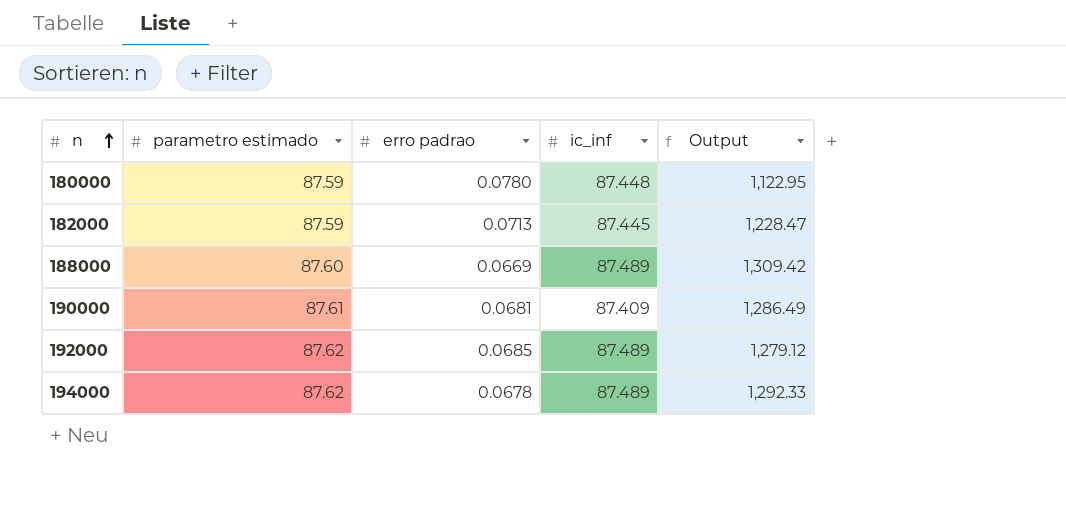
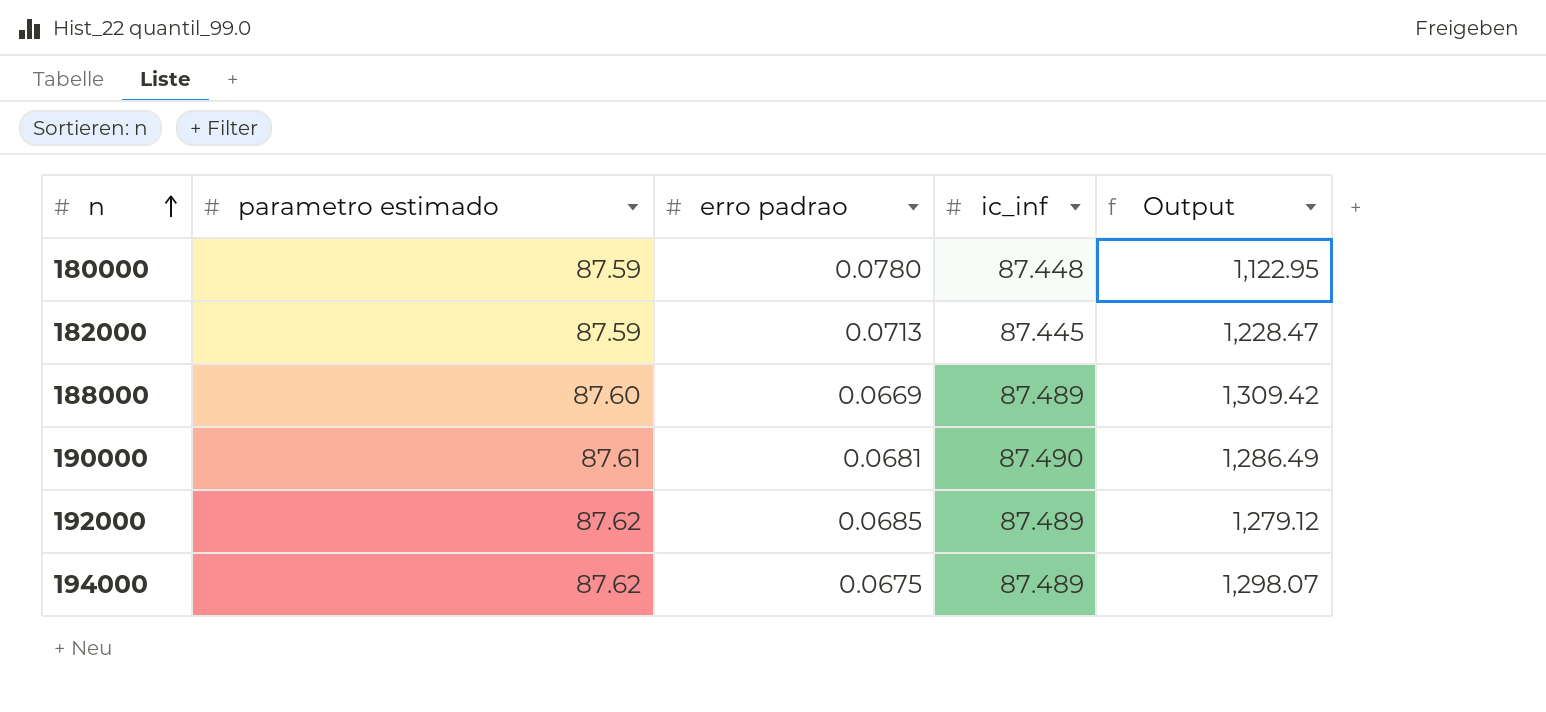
190000 | ic_inf: 87.409 -> 87.490
194000 | erro padrao: 0.0678 -> 0.0675
194000 | Output: 1,292.33 -> 1,298.07

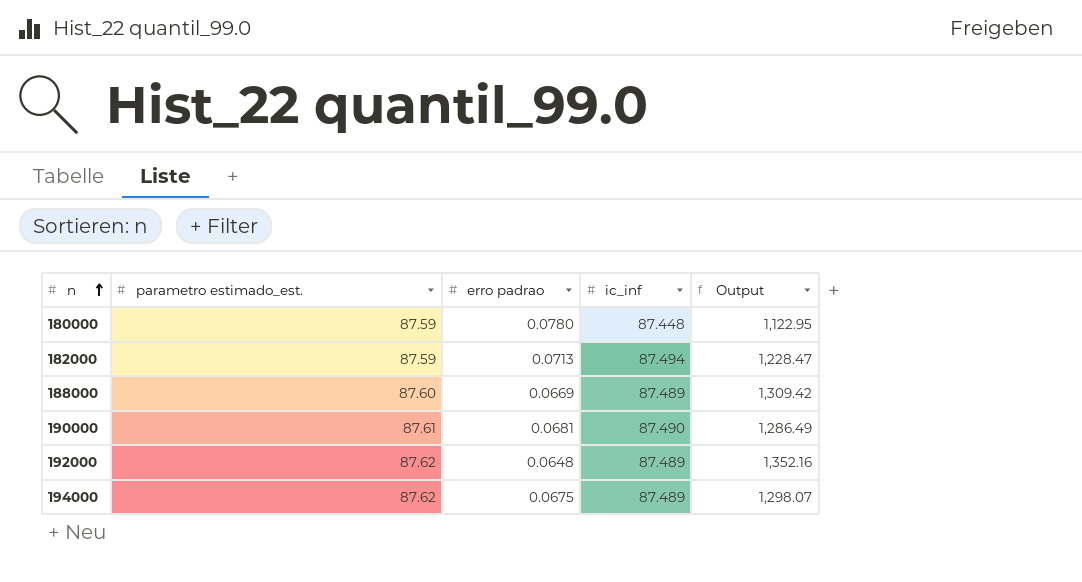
column name: parametro estimado -> parametro estimado_est.
182000 | ic_inf: 87.445 -> 87.494
192000 | erro padrao: 0.0685 -> 0.0648
192000 | Output: 1,279.12 -> 1,352.16

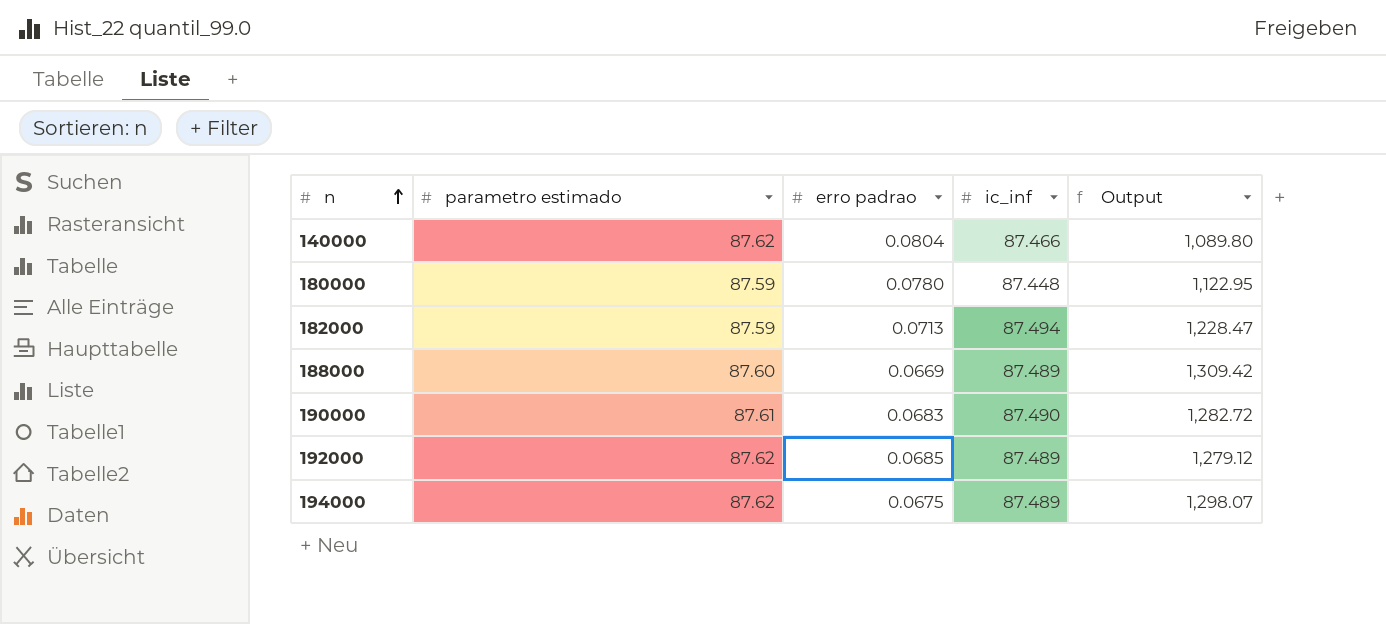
column name: parametro estimado_est. -> parametro estimado
row 140000: none -> 87.62 | 0.0804 | 87.466 | 1,089.80
190000 | erro padrao: 0.0681 -> 0.0683
190000 | Output: 1,286.49 -> 1,282.72
192000 | erro padrao: 0.0648 -> 0.0685
192000 | Output: 1,352.16 -> 1,279.12

